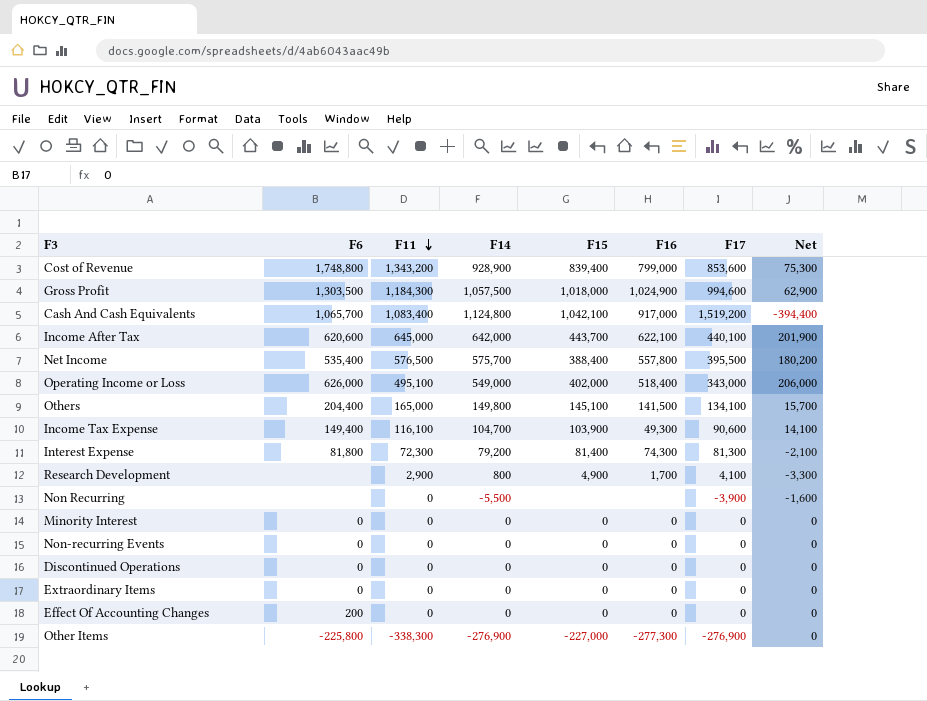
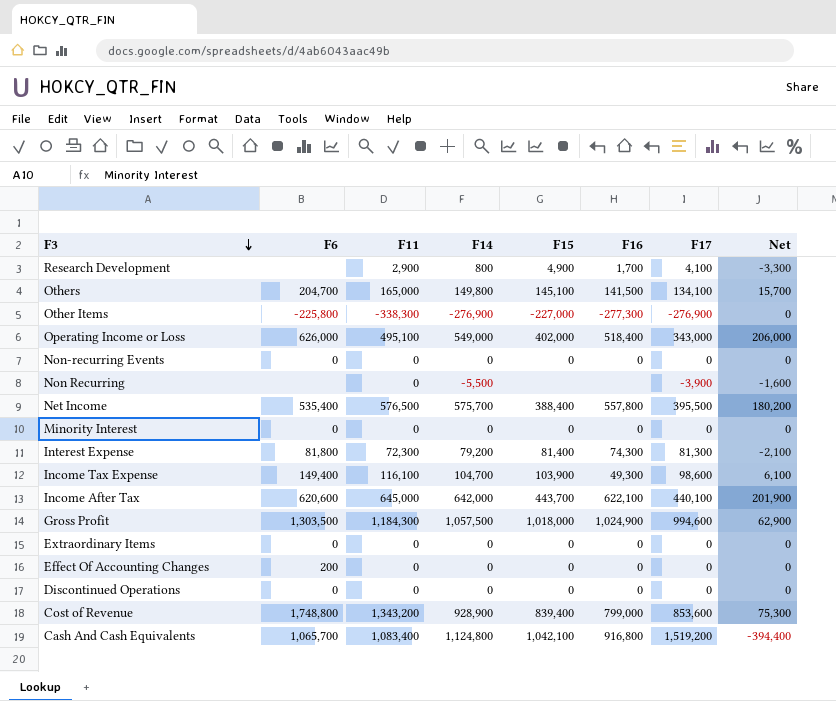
row order: F11 descending -> F3 descending
Others | F6: 204,400 -> 204,700
Income Tax Expense | F17: 90,600 -> 98,600
Income Tax Expense | Net: 14,100 -> 6,100
Cash And Cash Equivalents | F16: 917,000 -> 916,800

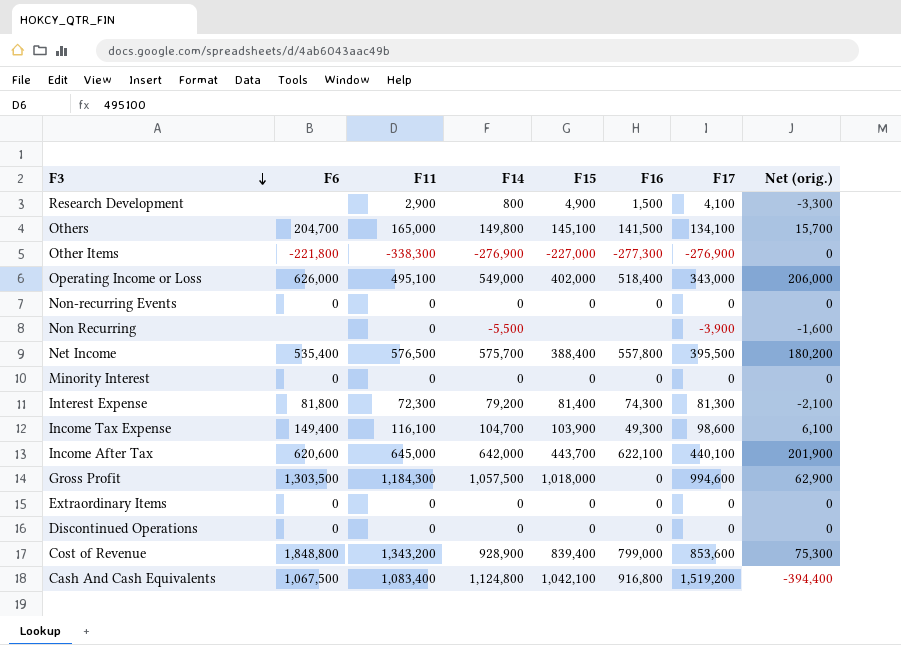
column name: Net -> Net (orig.)
row Effect Of Accounting Changes: 200 | 0 | 0 | 0 | 0 | 0 | 0 -> none
Research Development | F16: 1,700 -> 1,500
Other Items | F6: -225,800 -> -221,800
Gross Profit | F16: 1,024,900 -> 0
Cost of Revenue | F6: 1,748,800 -> 1,848,800
Cash And Cash Equivalents | F6: 1,065,700 -> 1,067,500

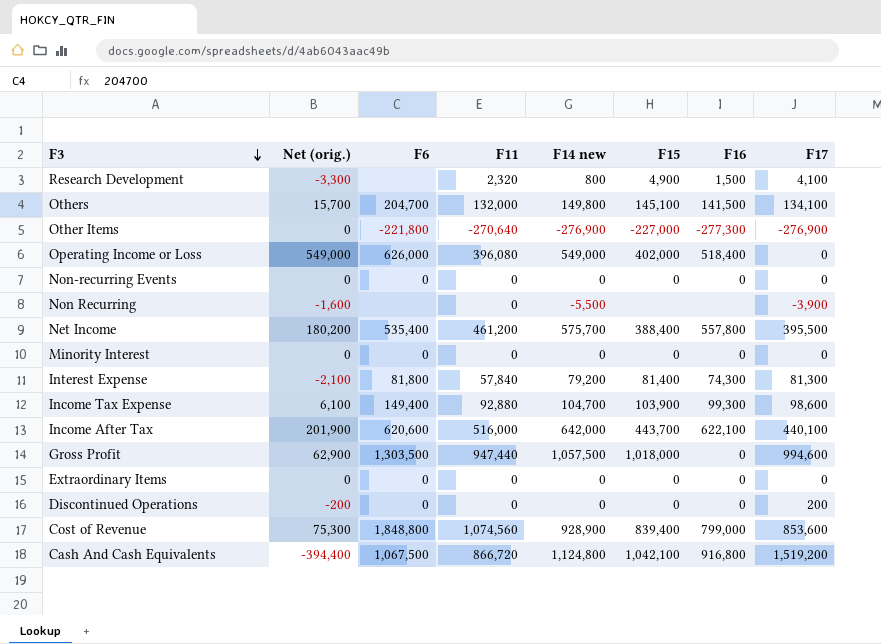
column Net (orig.) | position: 8 -> 2
column name: F14 -> F14 new
Research Development | F11: 2,900 -> 2,320
Others | F11: 165,000 -> 132,000
Other Items | F11: -338,300 -> -270,640
Operating Income or Loss | Net (orig.): 206,000 -> 549,000
Operating Income or Loss | F11: 495,100 -> 396,080
Operating Income or Loss | F17: 343,000 -> 0
Net Income | F11: 576,500 -> 461,200
Interest Expense | F11: 72,300 -> 57,840
Income Tax Expense | F11: 116,100 -> 92,880
Income Tax Expense | F16: 49,300 -> 99,300
Income After Tax | F11: 645,000 -> 516,000
Gross Profit | F11: 1,184,300 -> 947,440
Discontinued Operations | Net (orig.): 0 -> -200
Discontinued Operations | F17: 0 -> 200
Cost of Revenue | F11: 1,343,200 -> 1,074,560
Cash And Cash Equivalents | F11: 1,083,400 -> 866,720

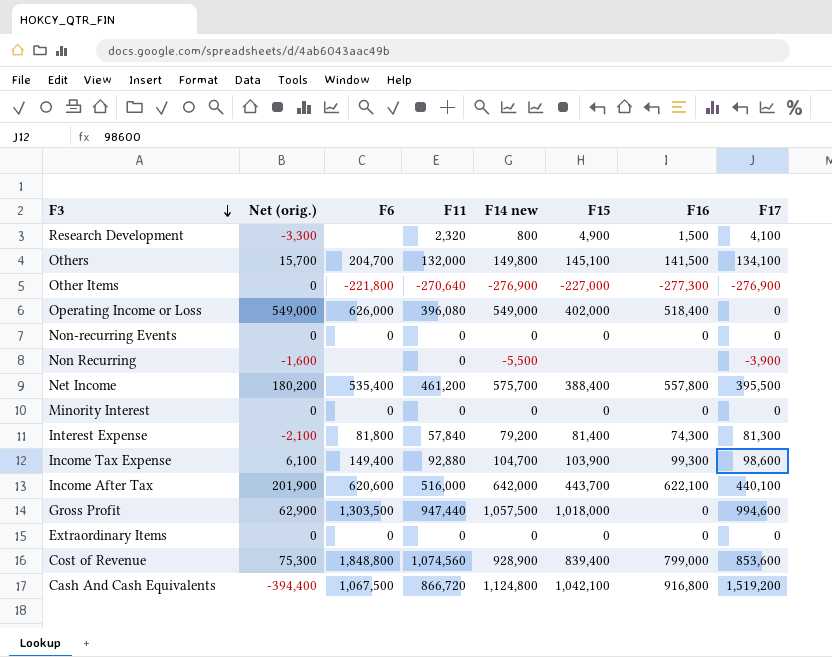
row Discontinued Operations: -200 | 0 | 0 | 0 | 0 | 0 | 200 -> none

